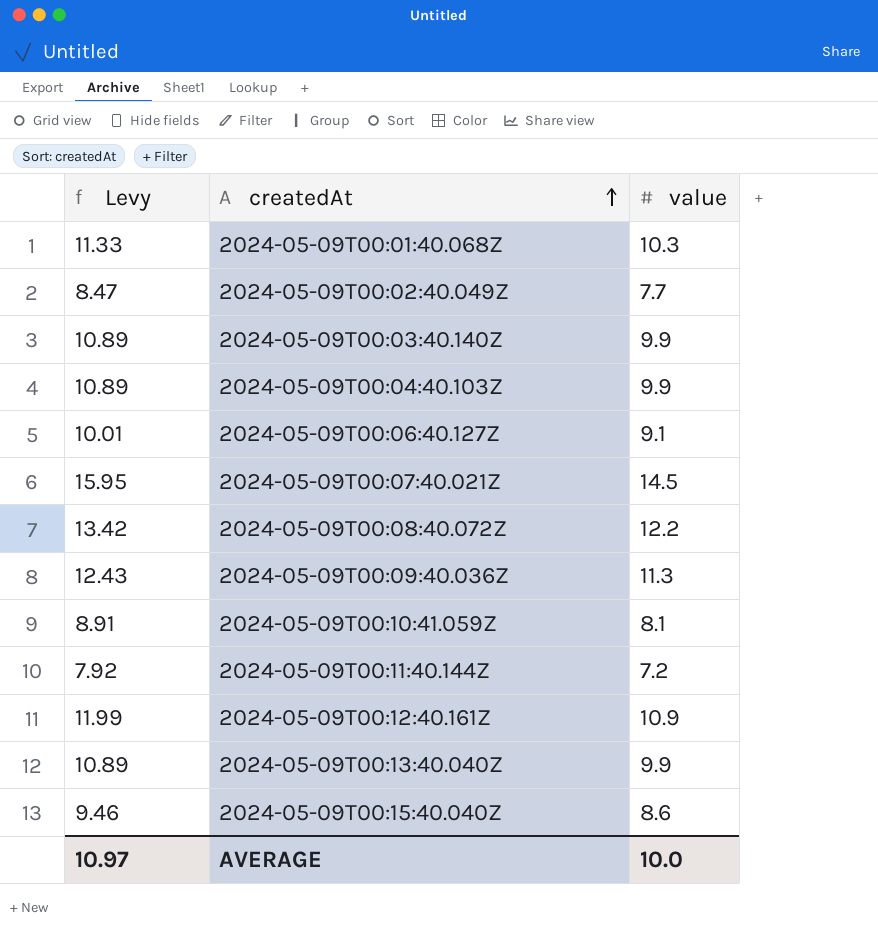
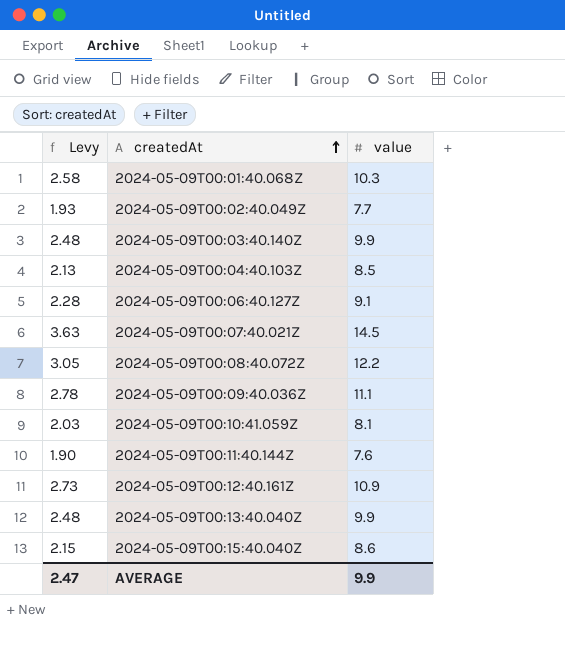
column Levy | formula: [value] * 1.1 -> [value] * 0.25
2024-05-09T00:04:40.103Z | value: 9.9 -> 8.5
2024-05-09T00:09:40.036Z | value: 11.3 -> 11.1
2024-05-09T00:11:40.144Z | value: 7.2 -> 7.6
AVERAGE | Levy: 10.97 -> 2.47
AVERAGE | value: 10.0 -> 9.9

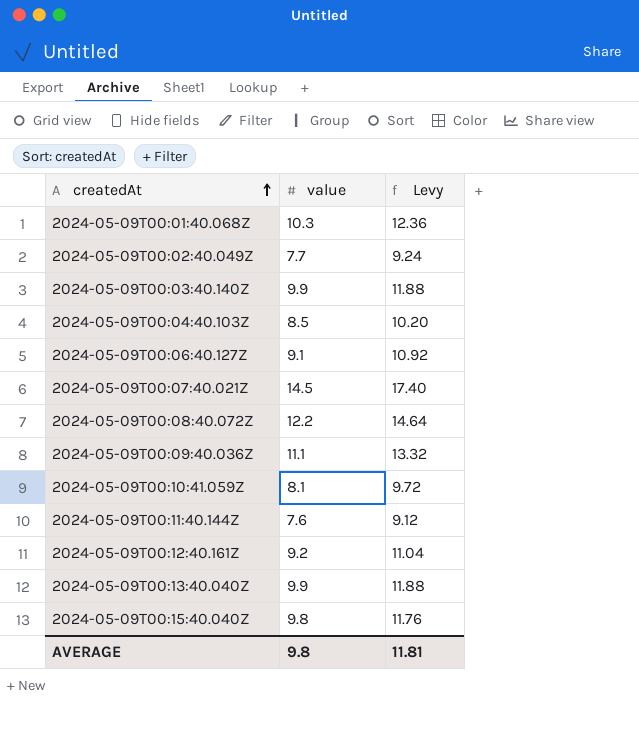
column Levy | formula: [value] * 0.25 -> [value] * 1.2
column Levy | position: 1 -> 3
2024-05-09T00:12:40.161Z | value: 10.9 -> 9.2
2024-05-09T00:15:40.040Z | value: 8.6 -> 9.8
AVERAGE | value: 9.9 -> 9.8
AVERAGE | Levy: 2.47 -> 11.81

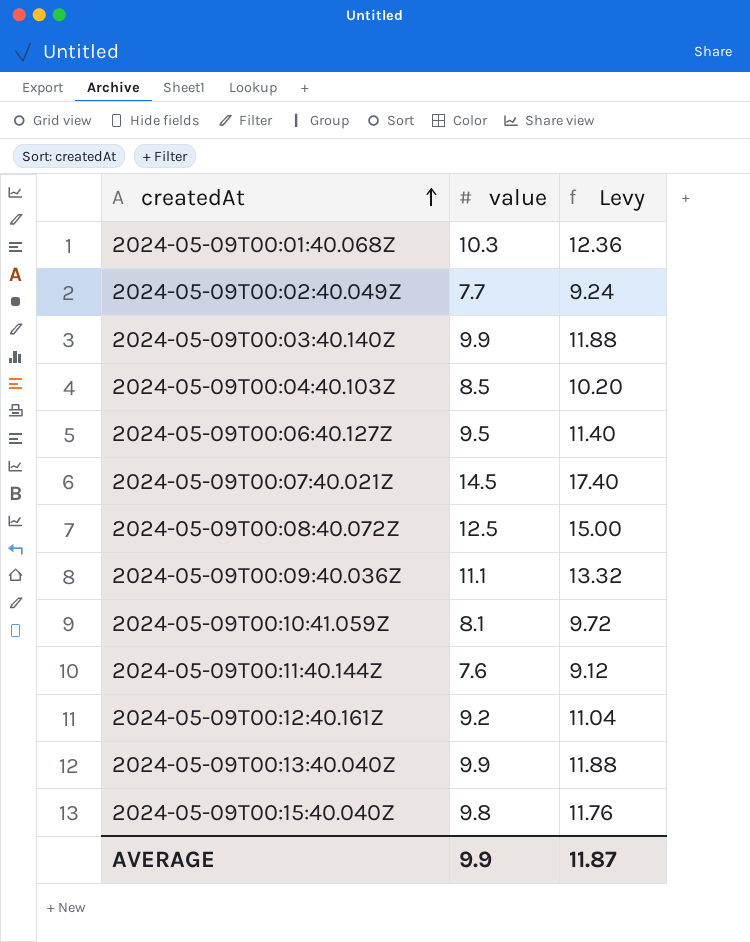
2024-05-09T00:06:40.127Z | value: 9.1 -> 9.5
2024-05-09T00:06:40.127Z | Levy: 10.92 -> 11.40
2024-05-09T00:08:40.072Z | value: 12.2 -> 12.5
2024-05-09T00:08:40.072Z | Levy: 14.64 -> 15.00
AVERAGE | value: 9.8 -> 9.9
AVERAGE | Levy: 11.81 -> 11.87

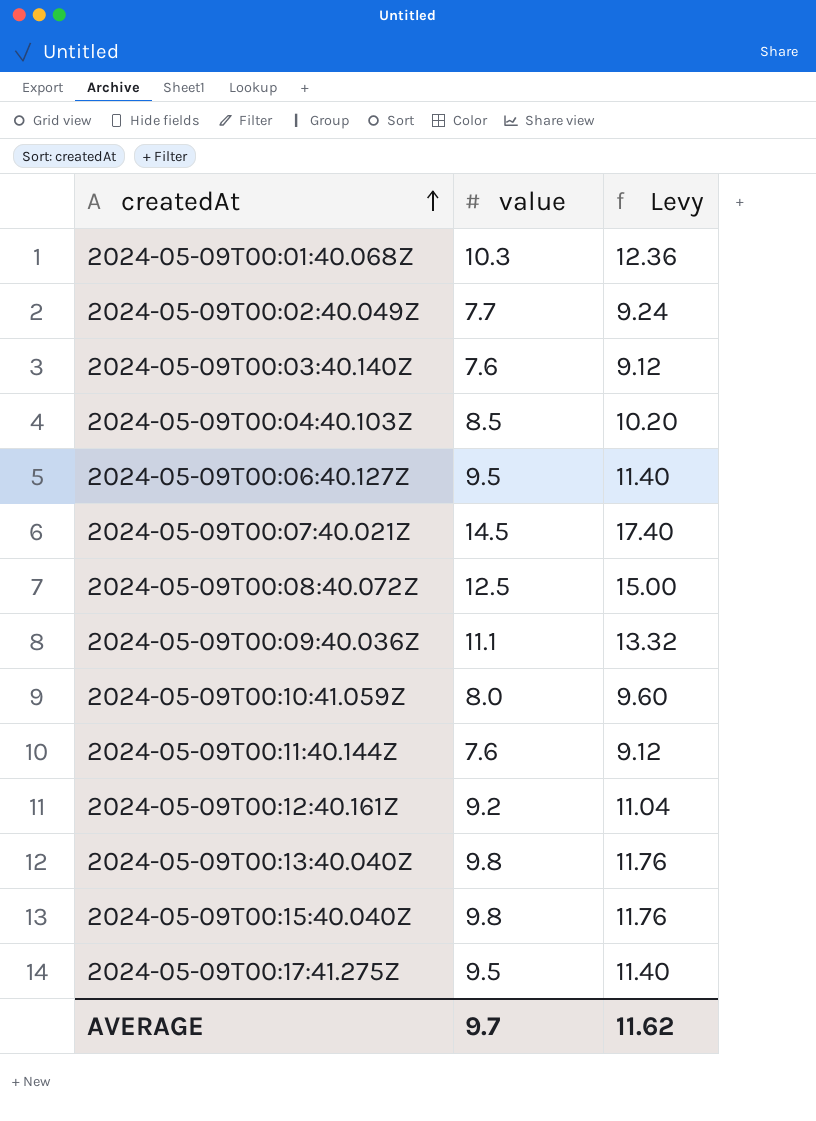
2024-05-09T00:03:40.140Z | value: 9.9 -> 7.6
2024-05-09T00:03:40.140Z | Levy: 11.88 -> 9.12
2024-05-09T00:10:41.059Z | value: 8.1 -> 8.0
2024-05-09T00:10:41.059Z | Levy: 9.72 -> 9.60
2024-05-09T00:13:40.040Z | value: 9.9 -> 9.8
2024-05-09T00:13:40.040Z | Levy: 11.88 -> 11.76
row 2024-05-09T00:17:41.275Z: none -> 9.5 | 11.40
AVERAGE | value: 9.9 -> 9.7
AVERAGE | Levy: 11.87 -> 11.62

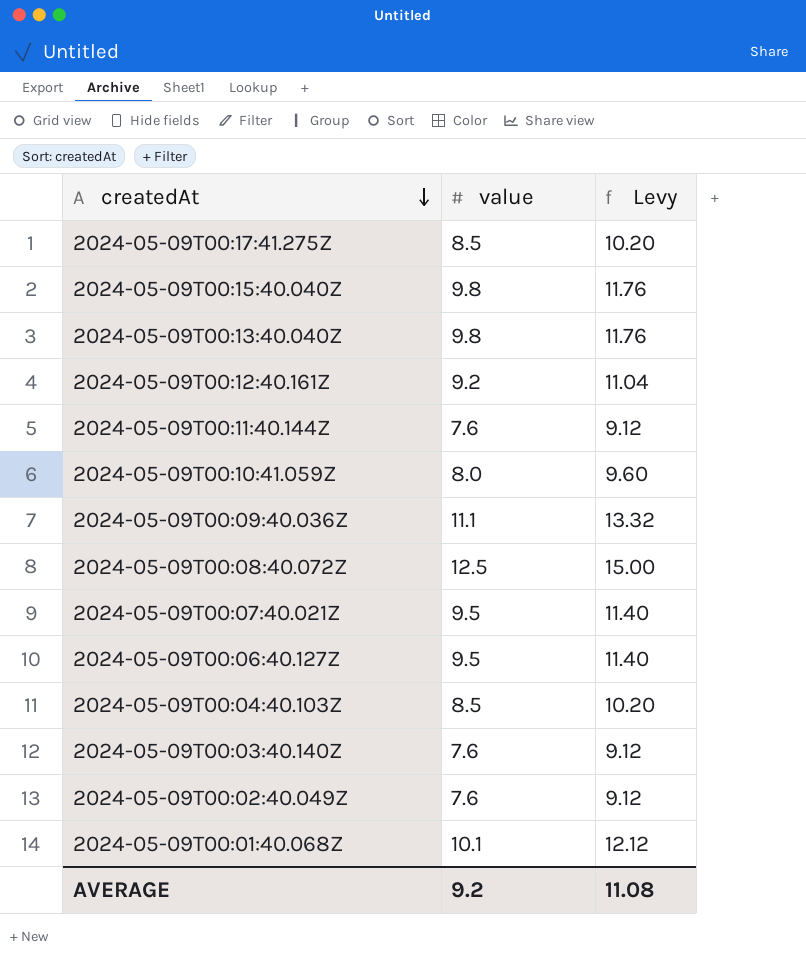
row order: createdAt ascending -> createdAt descending
2024-05-09T00:17:41.275Z | value: 9.5 -> 8.5
2024-05-09T00:17:41.275Z | Levy: 11.40 -> 10.20
2024-05-09T00:07:40.021Z | value: 14.5 -> 9.5
2024-05-09T00:07:40.021Z | Levy: 17.40 -> 11.40
2024-05-09T00:02:40.049Z | value: 7.7 -> 7.6
2024-05-09T00:02:40.049Z | Levy: 9.24 -> 9.12
2024-05-09T00:01:40.068Z | value: 10.3 -> 10.1
2024-05-09T00:01:40.068Z | Levy: 12.36 -> 12.12
AVERAGE | value: 9.7 -> 9.2
AVERAGE | Levy: 11.62 -> 11.08

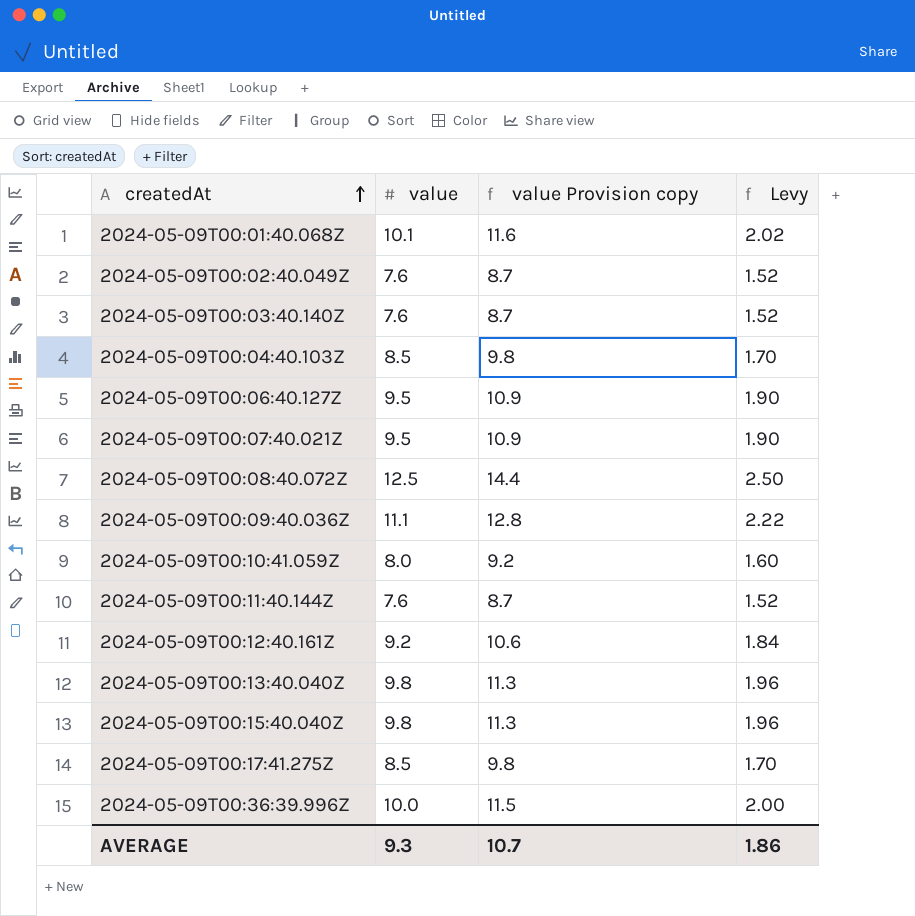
row order: createdAt descending -> createdAt ascending
column value Provision copy | formula: none -> [value] * 1.15
column Levy | formula: [value] * 1.2 -> [value] * 0.2
row 2024-05-09T00:36:39.996Z: none -> 10.0 | 11.5 | 2.00
AVERAGE | value: 9.2 -> 9.3
AVERAGE | Levy: 11.08 -> 1.86

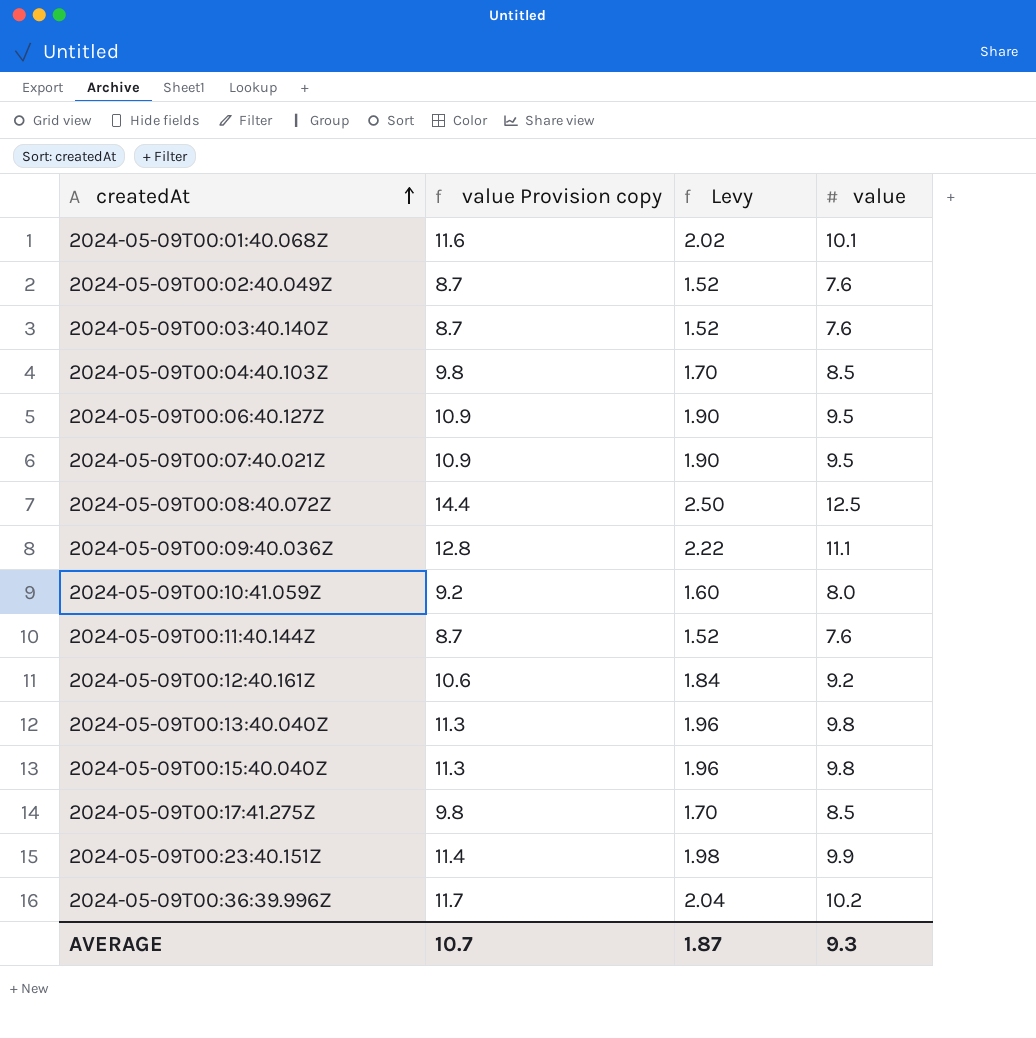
column value | position: 2 -> 4
row 2024-05-09T00:23:40.151Z: none -> 11.4 | 1.98 | 9.9
2024-05-09T00:36:39.996Z | value Provision copy: 11.5 -> 11.7
2024-05-09T00:36:39.996Z | Levy: 2.00 -> 2.04
2024-05-09T00:36:39.996Z | value: 10.0 -> 10.2
AVERAGE | Levy: 1.86 -> 1.87

